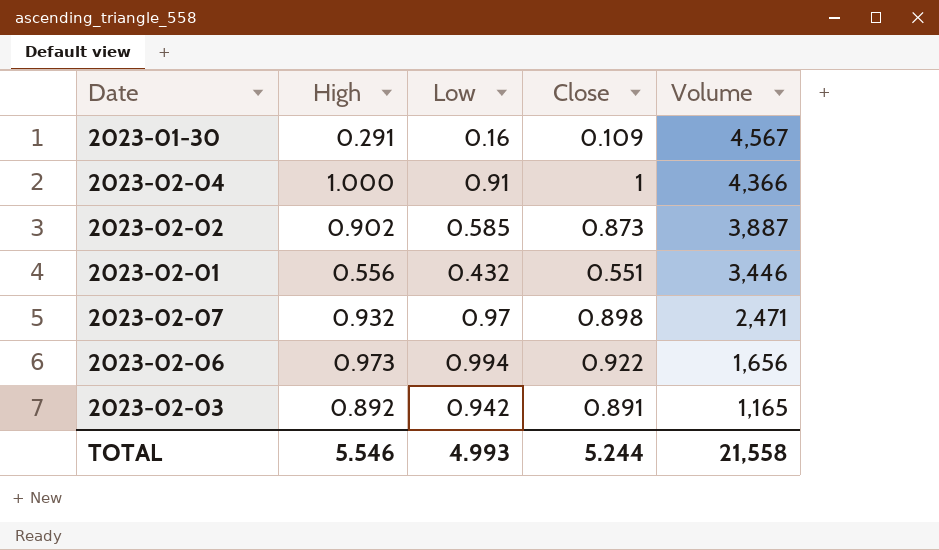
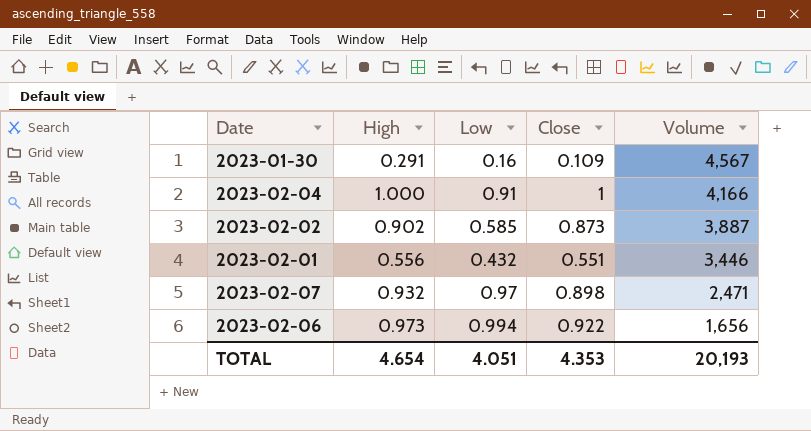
row 2023-02-03: 0.892 | 0.942 | 0.891 | 1,165 -> none
2023-02-04 | Volume: 4,366 -> 4,166
TOTAL | High: 5.546 -> 4.654
TOTAL | Low: 4.993 -> 4.051
TOTAL | Close: 5.244 -> 4.353
TOTAL | Volume: 21,558 -> 20,193

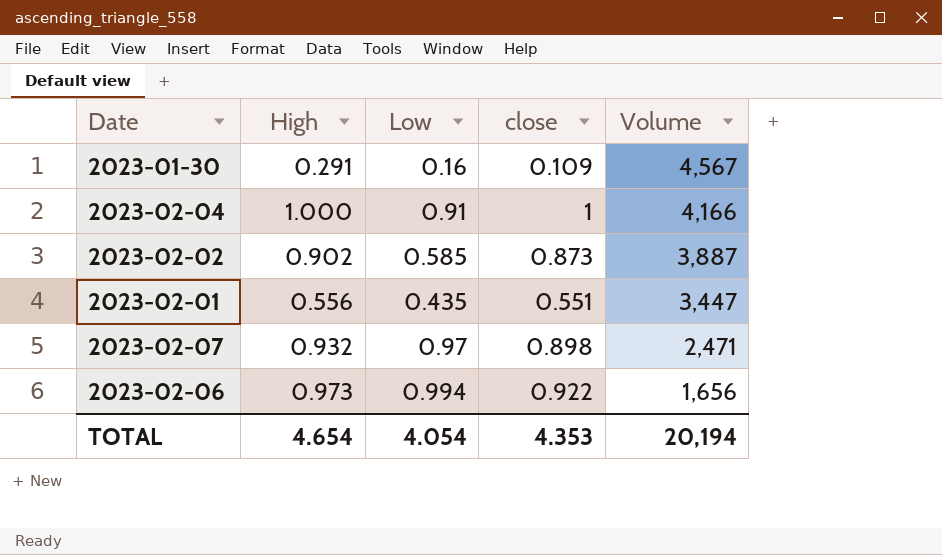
column name: Close -> close
2023-02-01 | Low: 0.432 -> 0.435
2023-02-01 | Volume: 3,446 -> 3,447
TOTAL | Low: 4.051 -> 4.054
TOTAL | Volume: 20,193 -> 20,194

